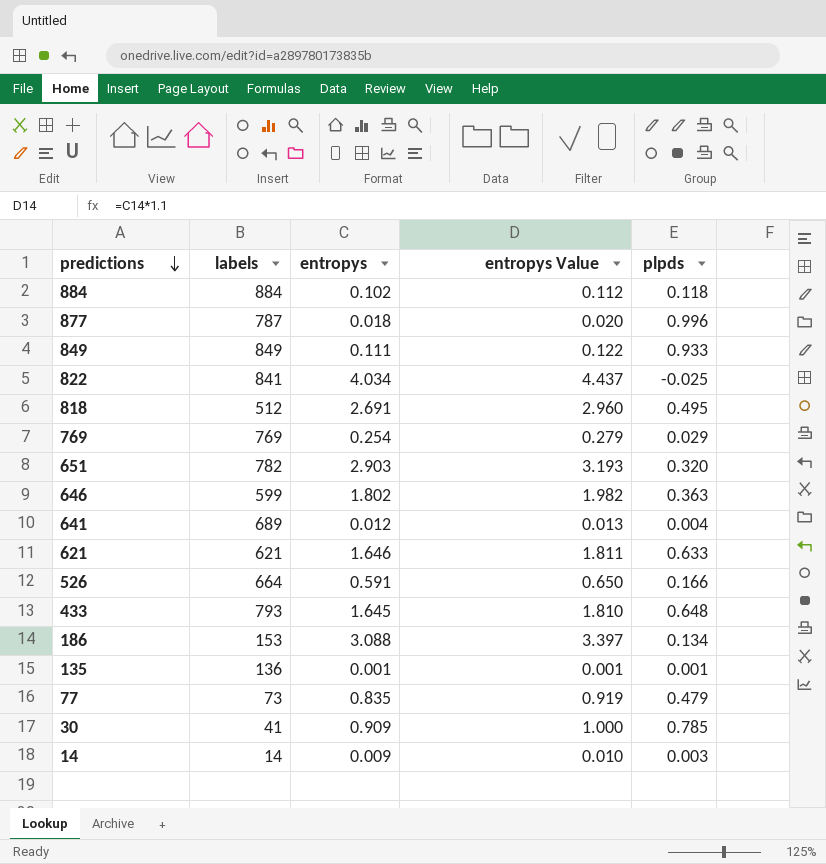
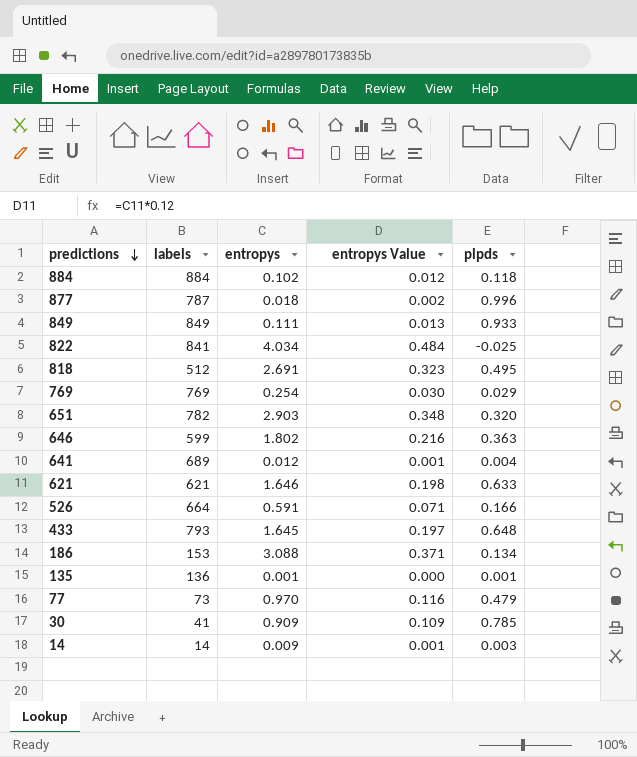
column entropys Value | formula: [entropys] * 1.1 -> [entropys] * 0.12
77 | entropys: 0.835 -> 0.970

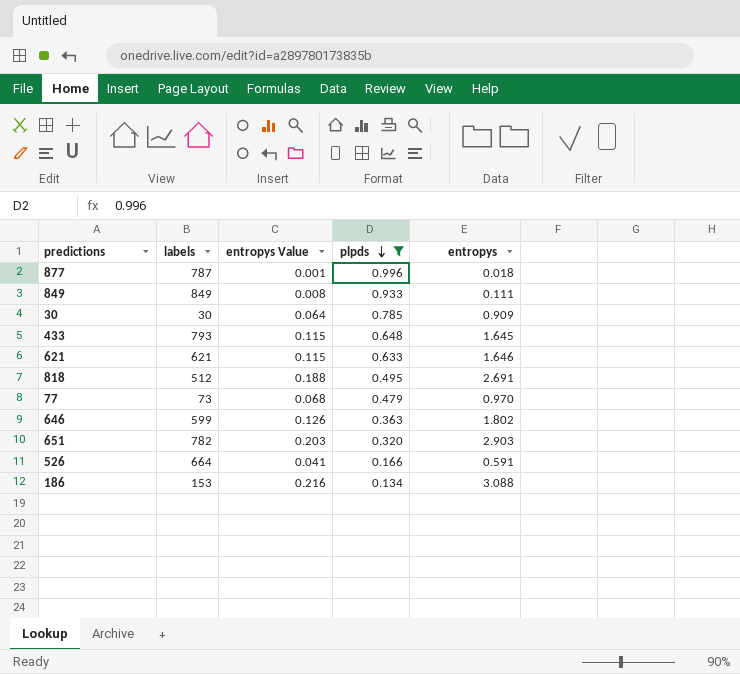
filter: none -> plpds >= 0.134
row order: predictions descending -> plpds descending
column entropys Value | formula: [entropys] * 0.12 -> [entropys] * 0.07
column entropys | position: 3 -> 5
30 | labels: 41 -> 30

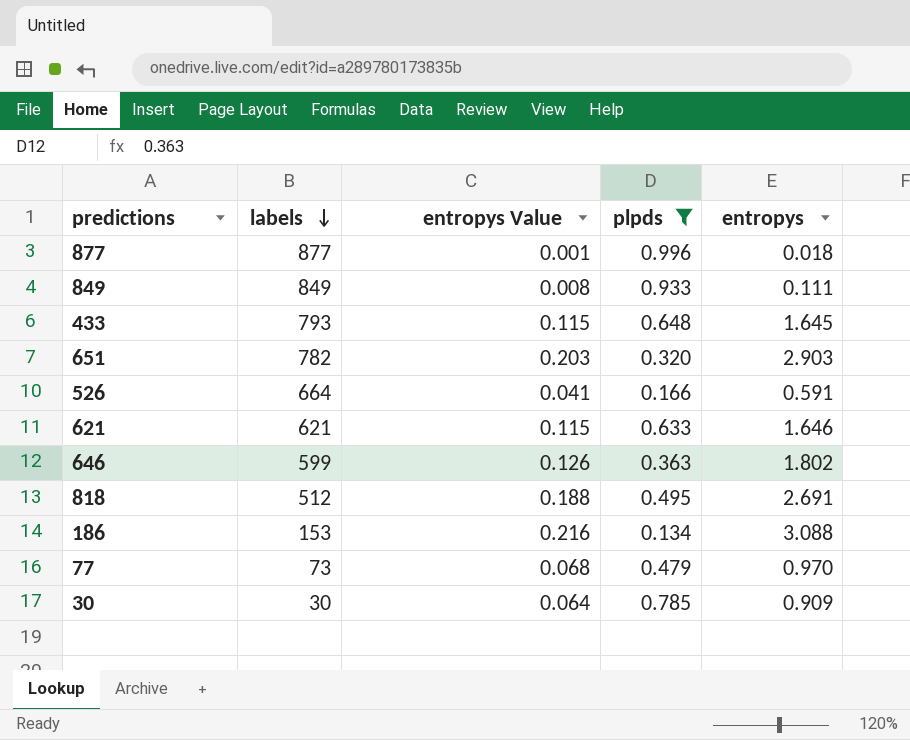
row order: plpds descending -> labels descending
877 | labels: 787 -> 877

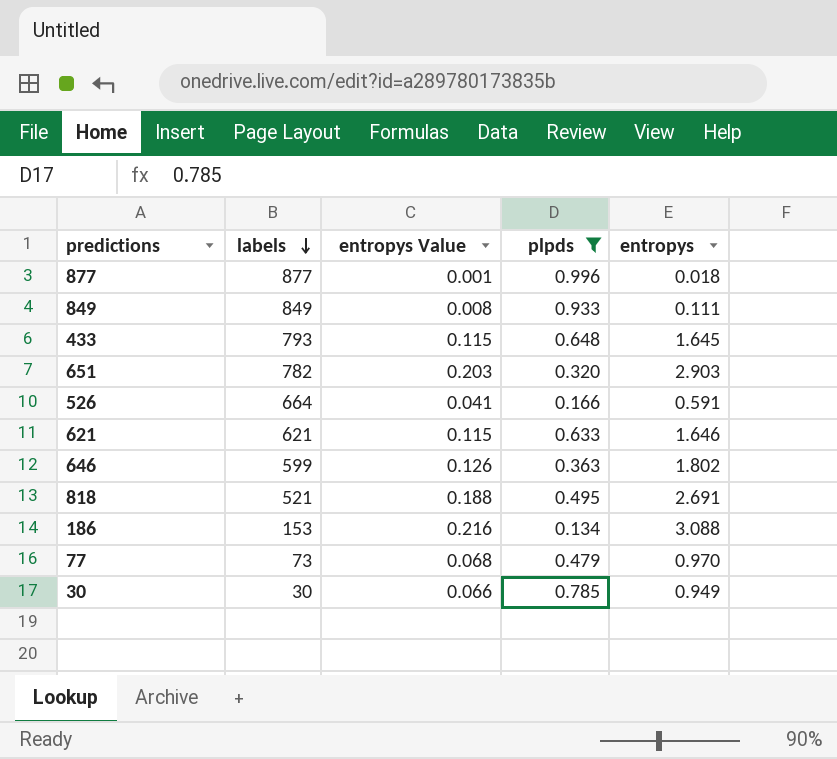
818 | labels: 512 -> 521
30 | entropys Value: 0.064 -> 0.066
30 | entropys: 0.909 -> 0.949

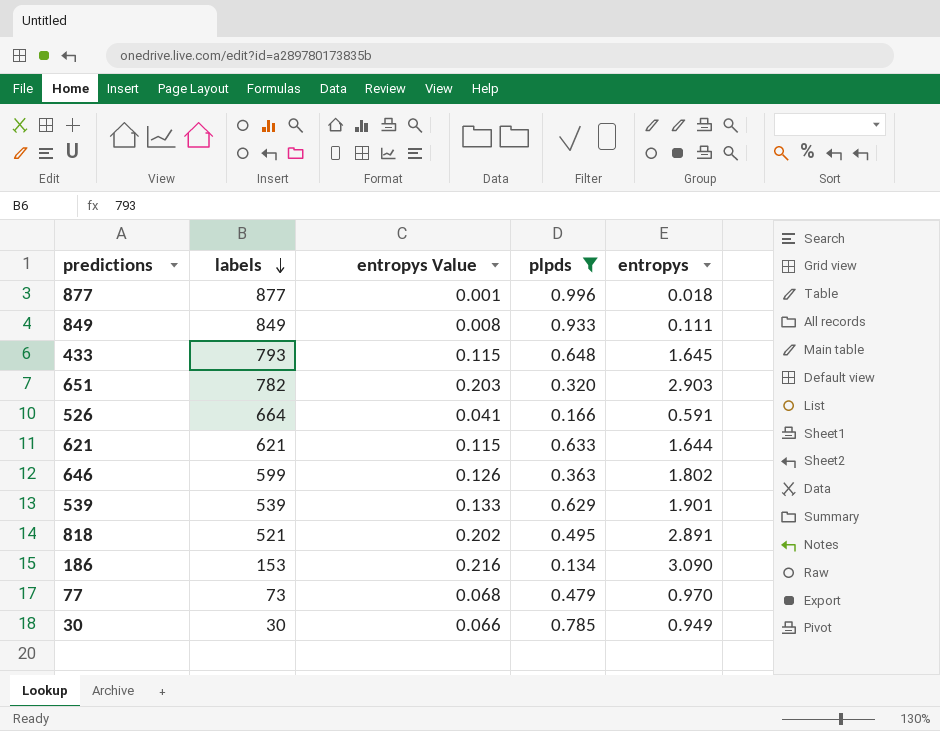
621 | entropys: 1.646 -> 1.644
row 539: none -> 539 | 0.133 | 0.629 | 1.901
818 | entropys Value: 0.188 -> 0.202
818 | entropys: 2.691 -> 2.891
186 | entropys: 3.088 -> 3.090

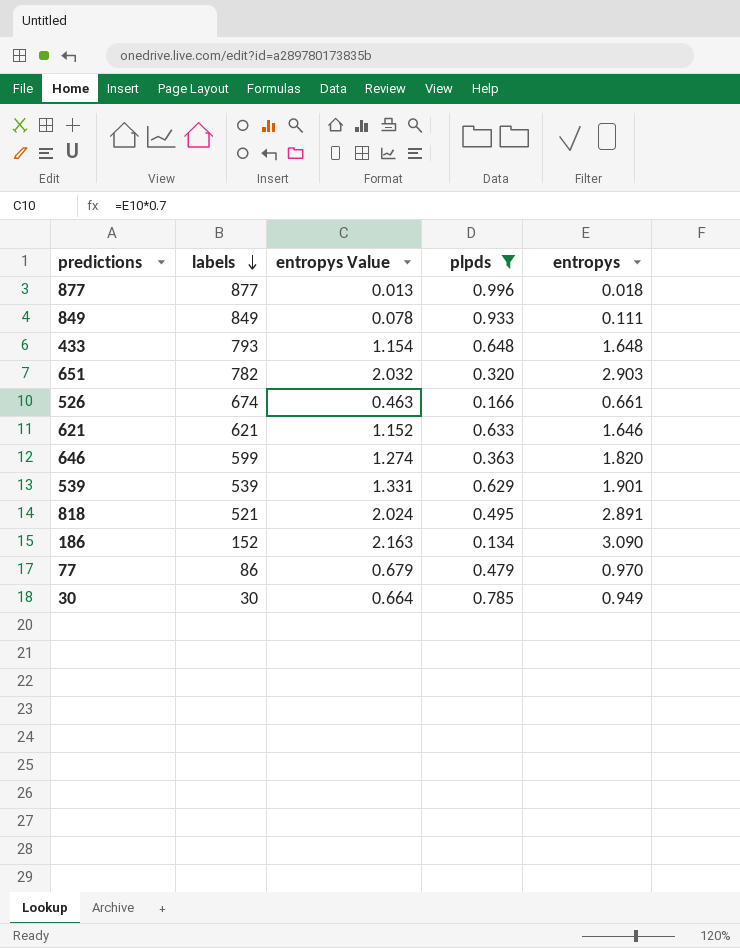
column entropys Value | formula: [entropys] * 0.07 -> [entropys] * 0.7
433 | entropys: 1.645 -> 1.648
526 | labels: 664 -> 674
526 | entropys: 0.591 -> 0.661
621 | entropys: 1.644 -> 1.646
646 | entropys: 1.802 -> 1.820
186 | labels: 153 -> 152
77 | labels: 73 -> 86

